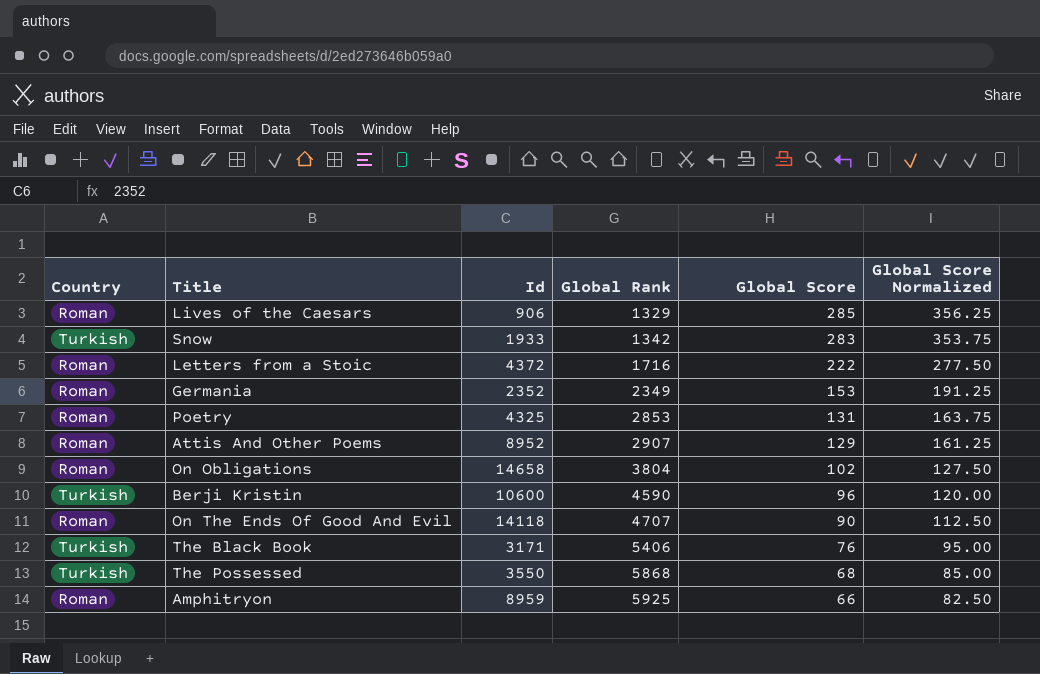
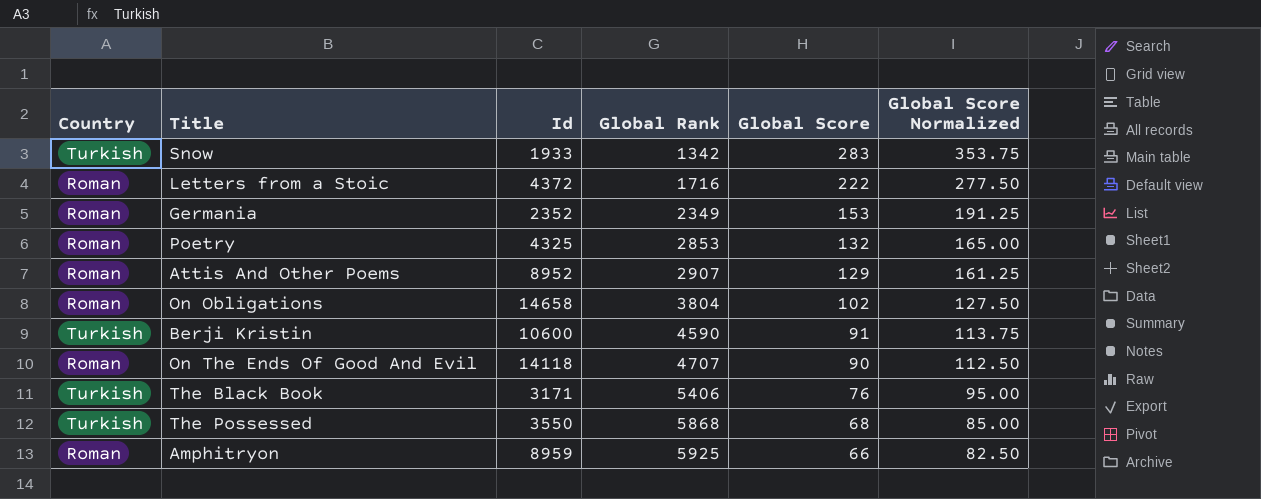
row Lives of the Caesars: Roman | 906 | 1329 | 285 | 356.25 -> none
Poetry | Global Score: 131 -> 132
Poetry | Global Score Normalized: 163.75 -> 165.00
Berji Kristin | Global Score: 96 -> 91
Berji Kristin | Global Score Normalized: 120.00 -> 113.75

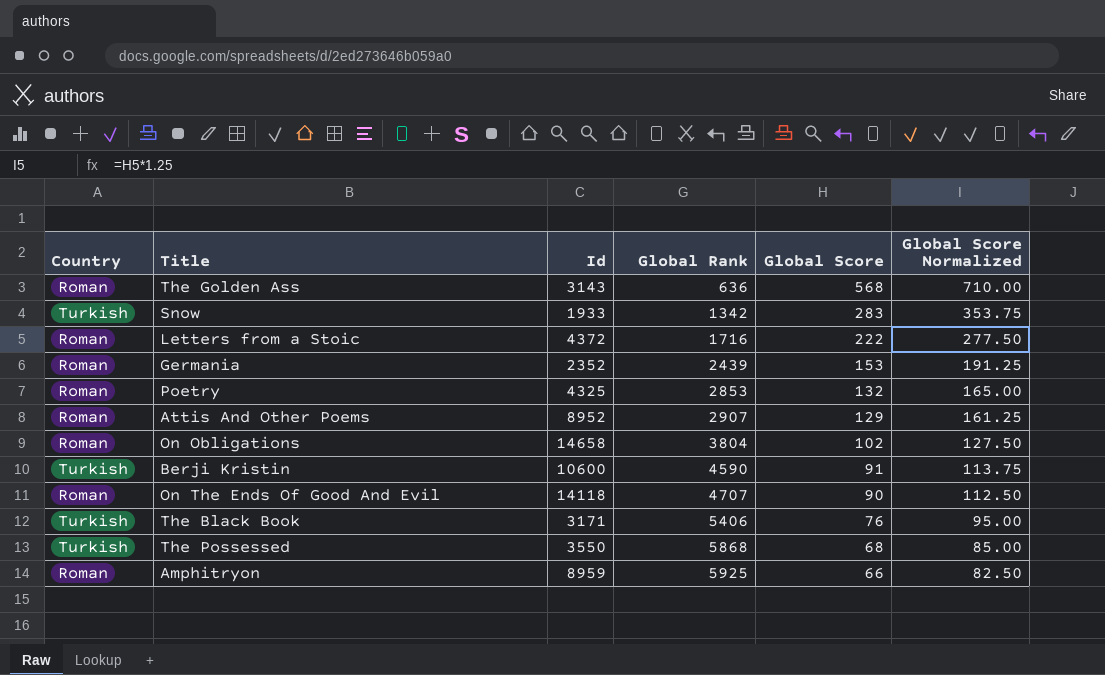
row The Golden Ass: none -> Roman | 3143 | 636 | 568 | 710.00
Germania | Global Rank: 2349 -> 2439

